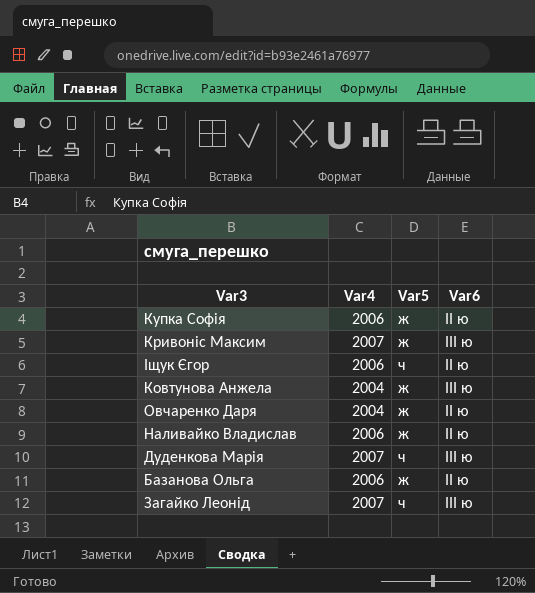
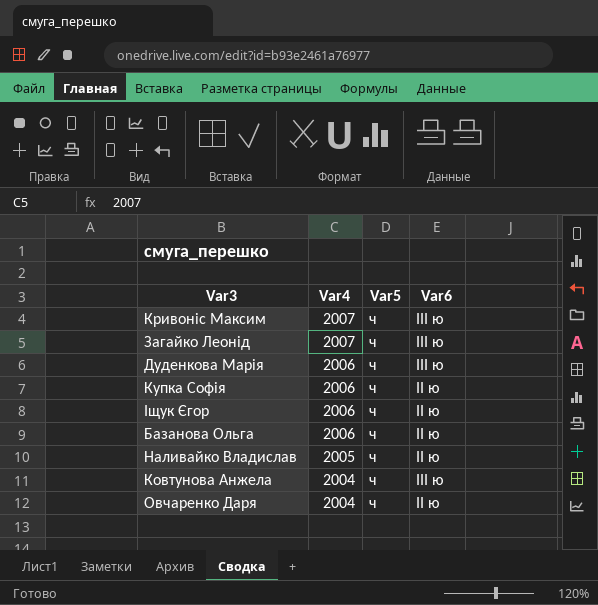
row order: none -> Var4 descending
Кривоніс Максим | Var5: ж -> ч
Дуденкова Марія | Var4: 2007 -> 2006
Купка Софія | Var5: ж -> ч
Базанова Ольга | Var5: ж -> ч
Наливайко Владислав | Var4: 2006 -> 2005
Наливайко Владислав | Var5: ж -> ч
Ковтунова Анжела | Var5: ж -> ч
Овчаренко Даря | Var5: ж -> ч

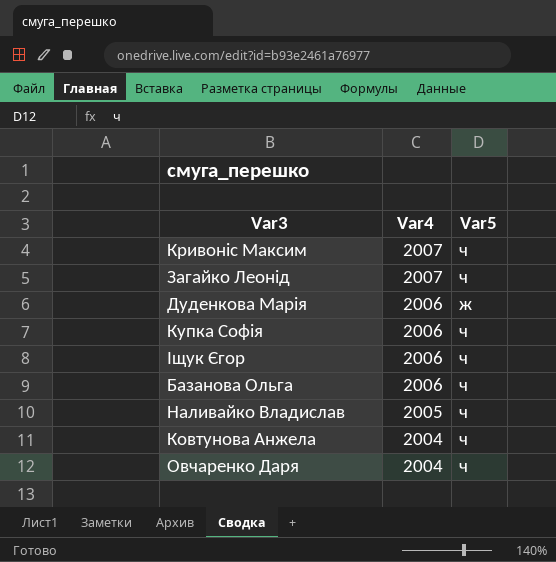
column Var6 | position: 4 -> none
Дуденкова Марія | Var5: ч -> ж

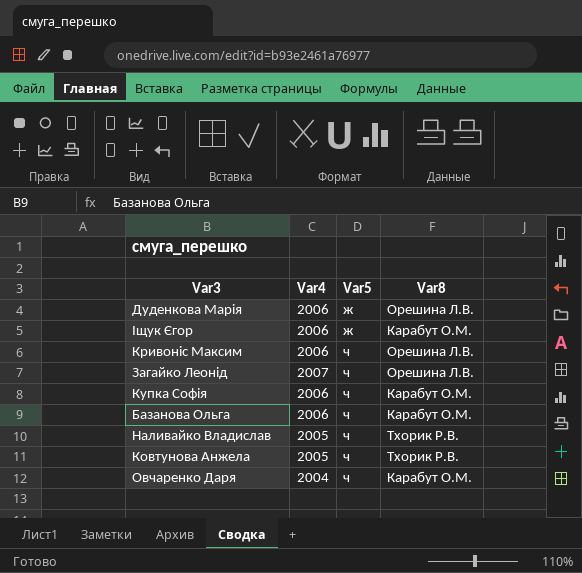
row order: Var4 descending -> Var5 ascending
column Var8 | position: none -> 4
Іщук Єгор | Var5: ч -> ж
Кривоніс Максим | Var4: 2007 -> 2006
Ковтунова Анжела | Var4: 2004 -> 2005

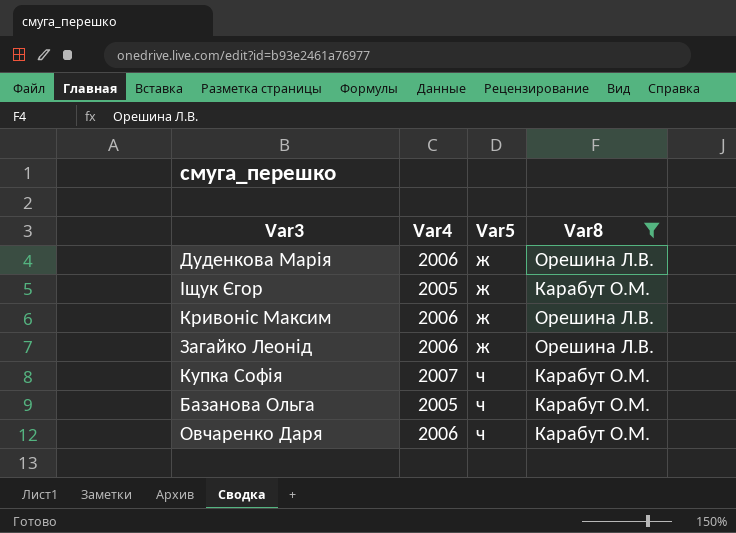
filter: none -> Var8 != Тхорик Р.В.
Іщук Єгор | Var4: 2006 -> 2005
Кривоніс Максим | Var5: ч -> ж
Загайко Леонід | Var4: 2007 -> 2006
Загайко Леонід | Var5: ч -> ж
Купка Софія | Var4: 2006 -> 2007
Базанова Ольга | Var4: 2006 -> 2005
Овчаренко Даря | Var4: 2004 -> 2006

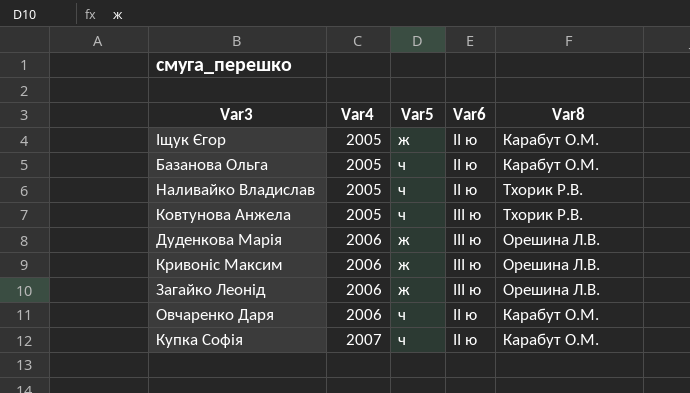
filter: Var8 != Тхорик Р.В. -> none
row order: Var5 ascending -> Var4 ascending
column Var6 | position: none -> 4

